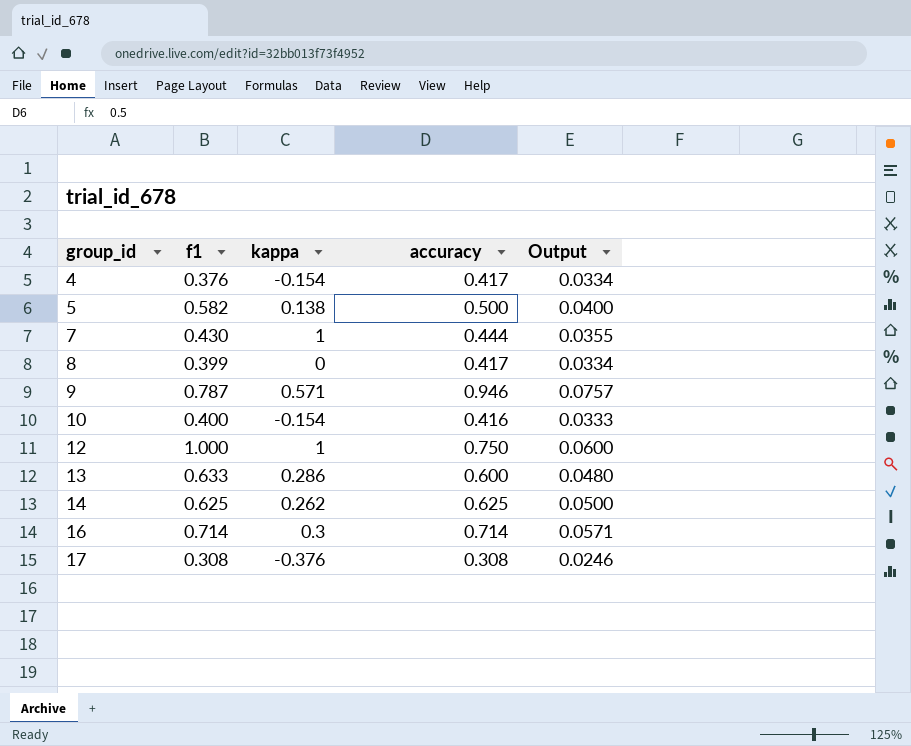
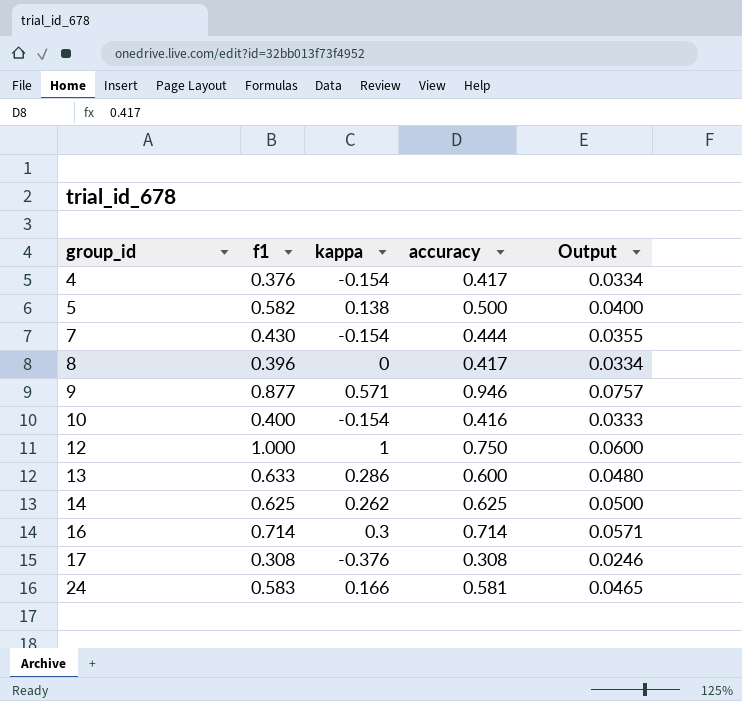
7 | kappa: 1 -> -0.154
8 | f1: 0.399 -> 0.396
9 | f1: 0.787 -> 0.877
row 24: none -> 0.583 | 0.166 | 0.581 | 0.0465

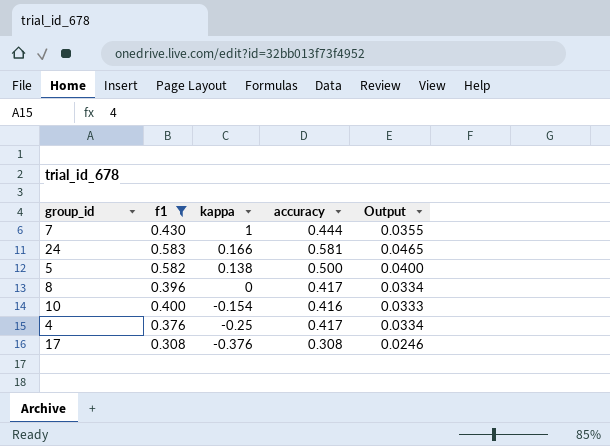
filter: none -> f1 <= 0.583
row order: group_id ascending -> kappa descending
7 | kappa: -0.154 -> 1
4 | kappa: -0.154 -> -0.25

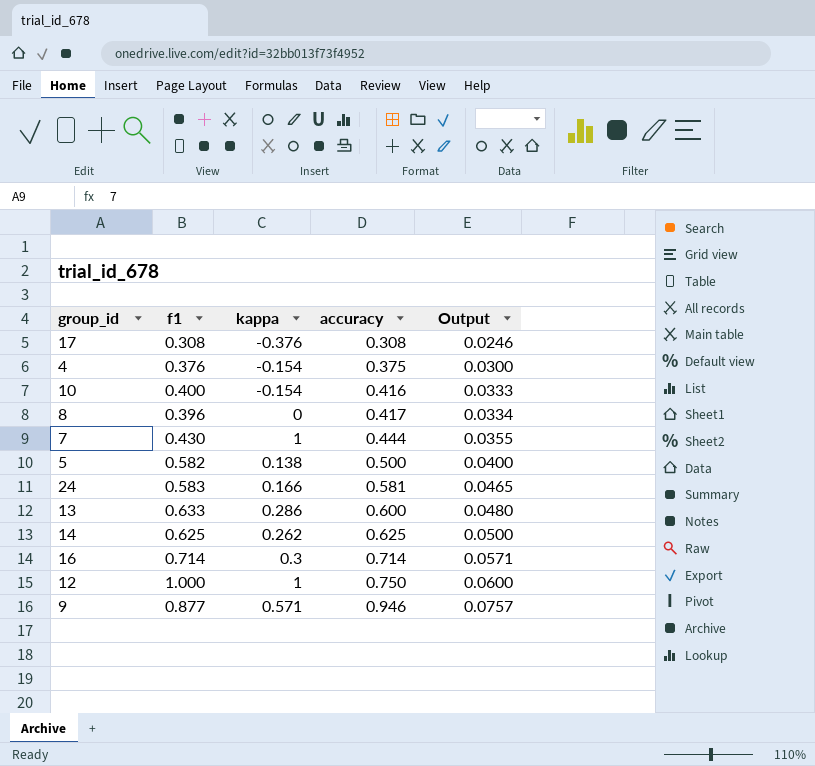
filter: f1 <= 0.583 -> none
row order: kappa descending -> accuracy ascending
4 | kappa: -0.25 -> -0.154
4 | accuracy: 0.417 -> 0.375
4 | Output: 0.0334 -> 0.0300

